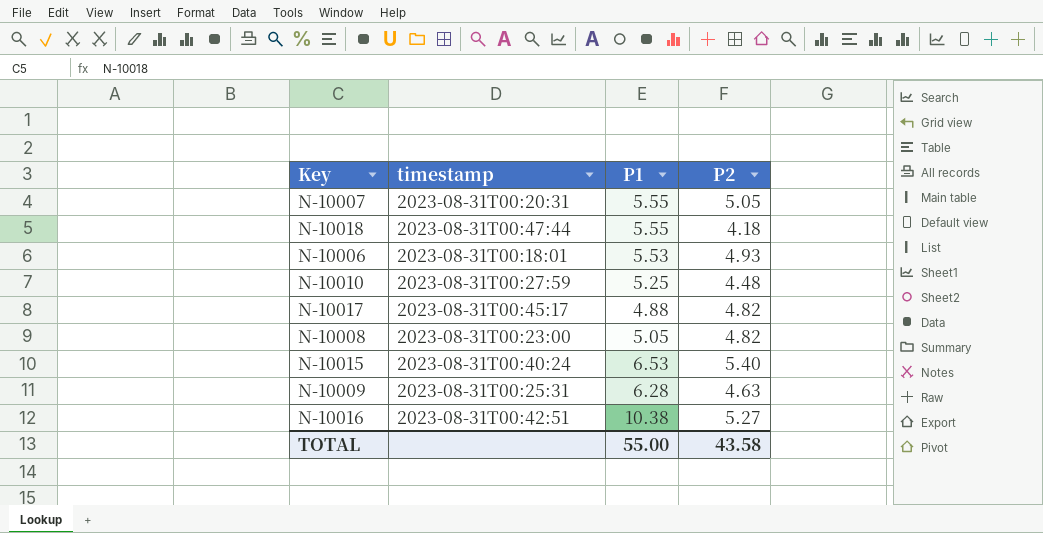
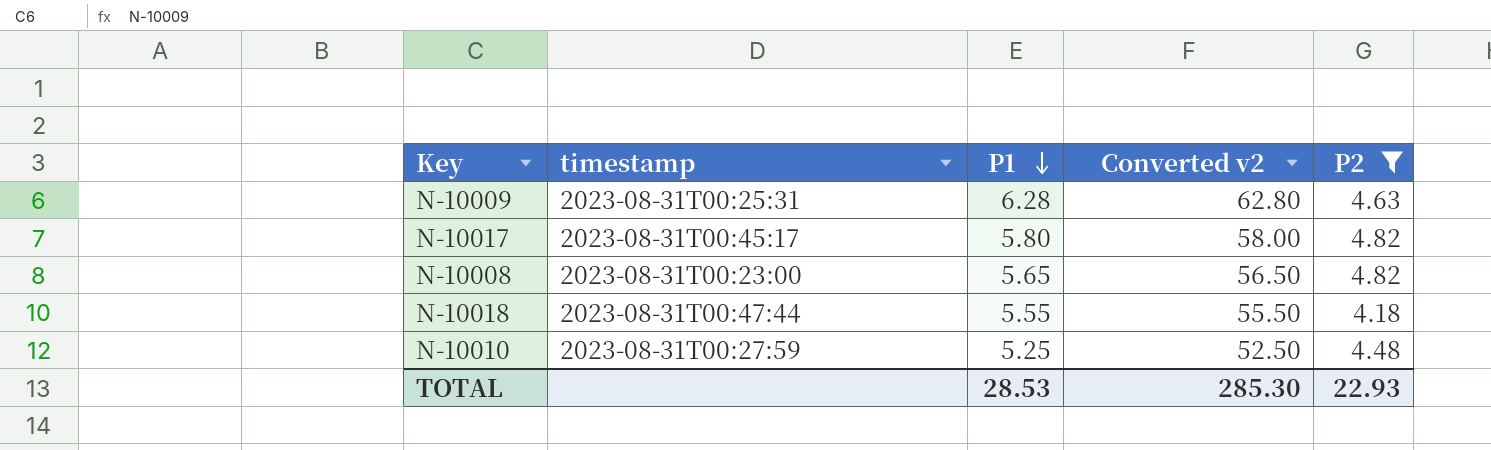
filter: none -> P2 <= 4.82
row order: none -> P1 descending
column Converted v2 | formula: none -> [P1] * 10
N-10017 | P1: 4.88 -> 5.80
N-10008 | P1: 5.05 -> 5.65
TOTAL | P1: 55.00 -> 28.53
TOTAL | P2: 43.58 -> 22.93

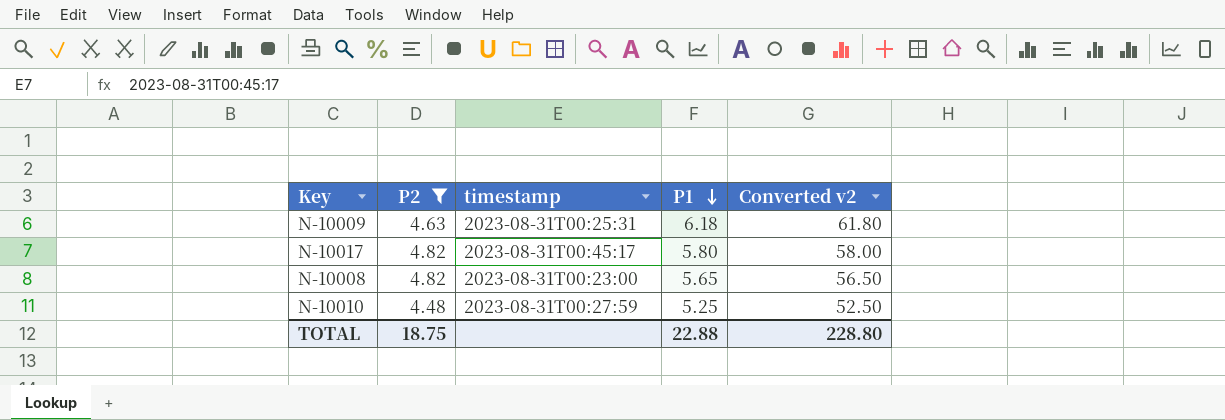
column P2 | position: 5 -> 2
row N-10018: 2023-08-31T00:47:44 | 5.55 | 55.50 | 4.18 -> none
N-10009 | P1: 6.28 -> 6.18
N-10009 | Converted v2: 62.80 -> 61.80
TOTAL | P2: 22.93 -> 18.75
TOTAL | P1: 28.53 -> 22.88
TOTAL | Converted v2: 285.30 -> 228.80

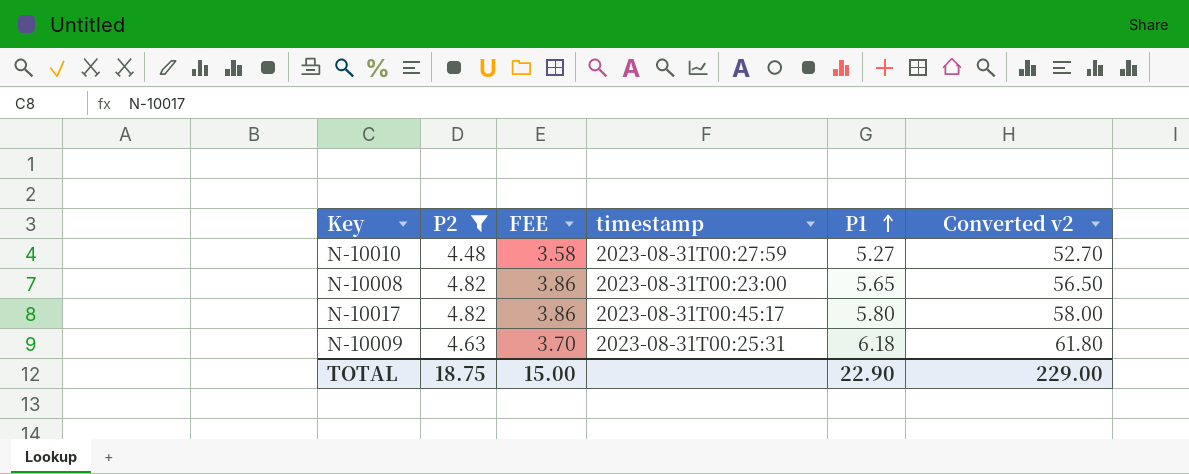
row order: P1 descending -> P1 ascending
column FEE | formula: none -> [P2] * 0.8
N-10010 | P1: 5.25 -> 5.27
N-10010 | Converted v2: 52.50 -> 52.70
TOTAL | P1: 22.88 -> 22.90
TOTAL | Converted v2: 228.80 -> 229.00

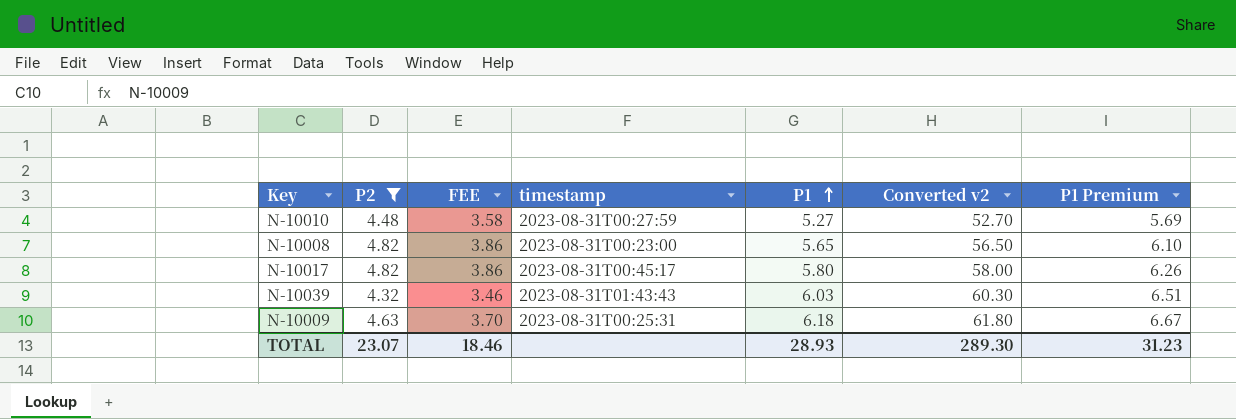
column P1 Premium | formula: none -> [P1] * 1.08
row N-10039: none -> 4.32 | 3.46 | 2023-08-31T01:43:43 | 6.03 | 60.30 | 6.51
TOTAL | P2: 18.75 -> 23.07
TOTAL | FEE: 15.00 -> 18.46
TOTAL | P1: 22.90 -> 28.93
TOTAL | Converted v2: 229.00 -> 289.30

